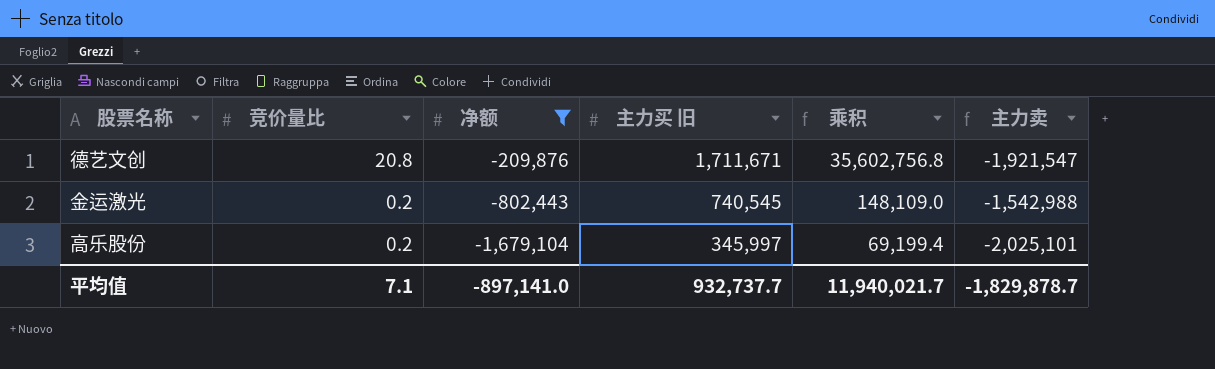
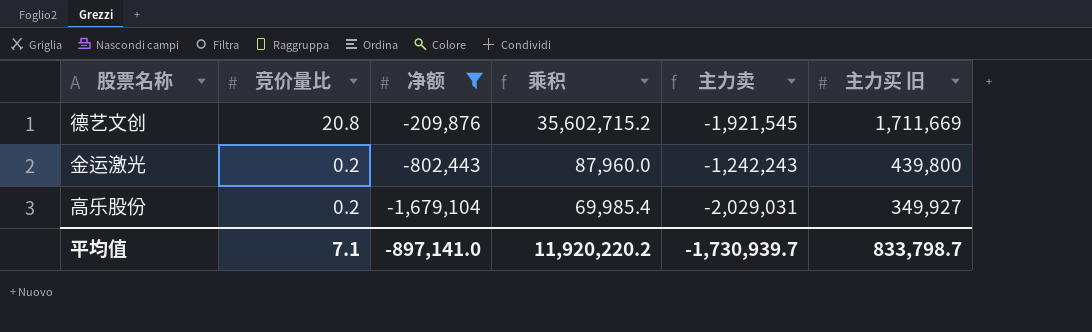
column 主力买 旧 | position: 4 -> 6
德艺文创 | 乘积: 35,602,756.8 -> 35,602,715.2
德艺文创 | 主力卖: -1,921,547 -> -1,921,545
德艺文创 | 主力买 旧: 1,711,671 -> 1,711,669
金运激光 | 乘积: 148,109.0 -> 87,960.0
金运激光 | 主力卖: -1,542,988 -> -1,242,243
金运激光 | 主力买 旧: 740,545 -> 439,800
高乐股份 | 乘积: 69,199.4 -> 69,985.4
高乐股份 | 主力卖: -2,025,101 -> -2,029,031
高乐股份 | 主力买 旧: 345,997 -> 349,927
平均值 | 乘积: 11,940,021.7 -> 11,920,220.2
平均值 | 主力卖: -1,829,878.7 -> -1,730,939.7
平均值 | 主力买 旧: 932,737.7 -> 833,798.7

